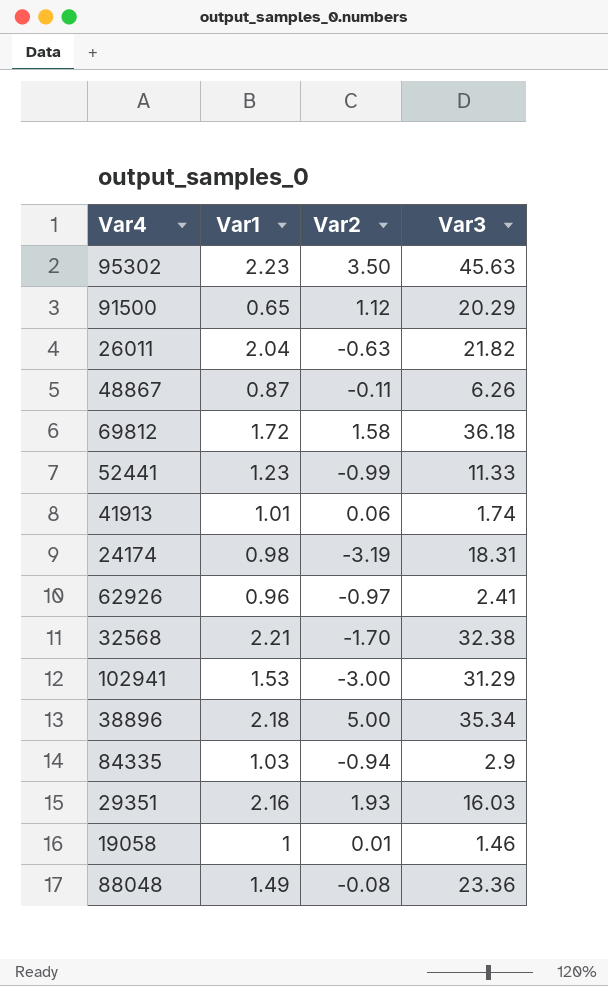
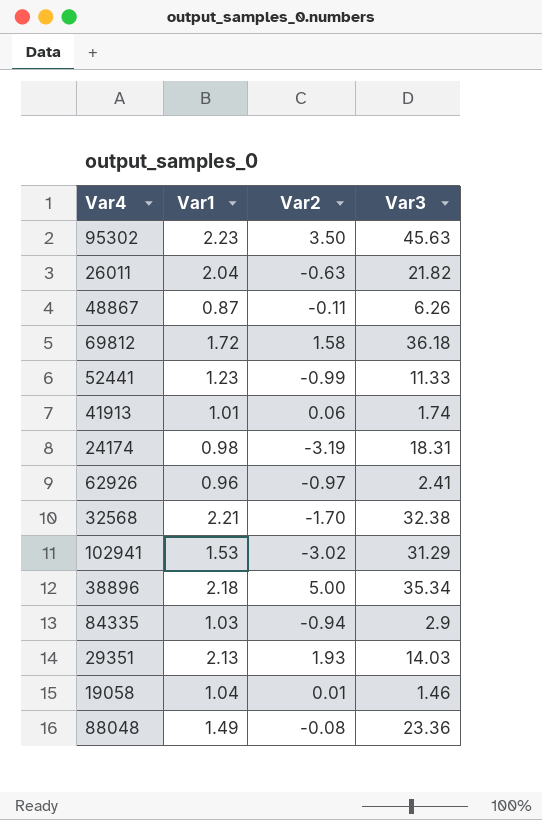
row 91500: 0.65 | 1.12 | 20.29 -> none
102941 | Var2: -3.00 -> -3.02
29351 | Var1: 2.16 -> 2.13
29351 | Var3: 16.03 -> 14.03
19058 | Var1: 1 -> 1.04

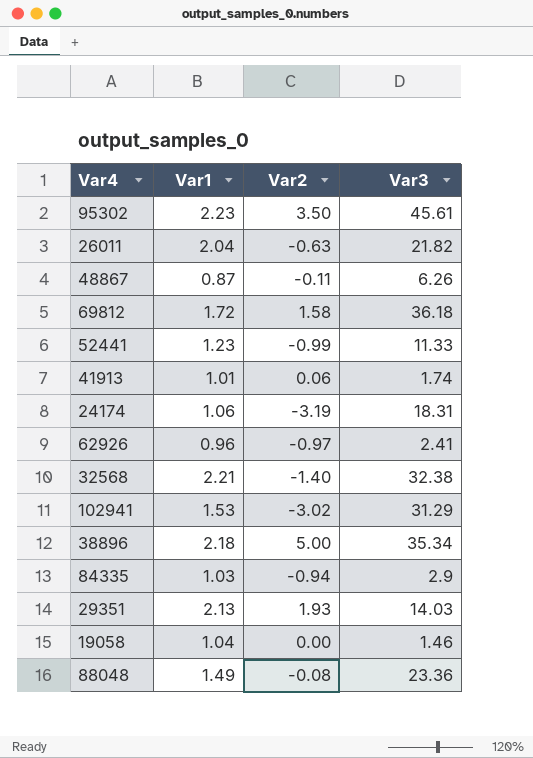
95302 | Var3: 45.63 -> 45.61
24174 | Var1: 0.98 -> 1.06
32568 | Var2: -1.70 -> -1.40
19058 | Var2: 0.01 -> 0.00

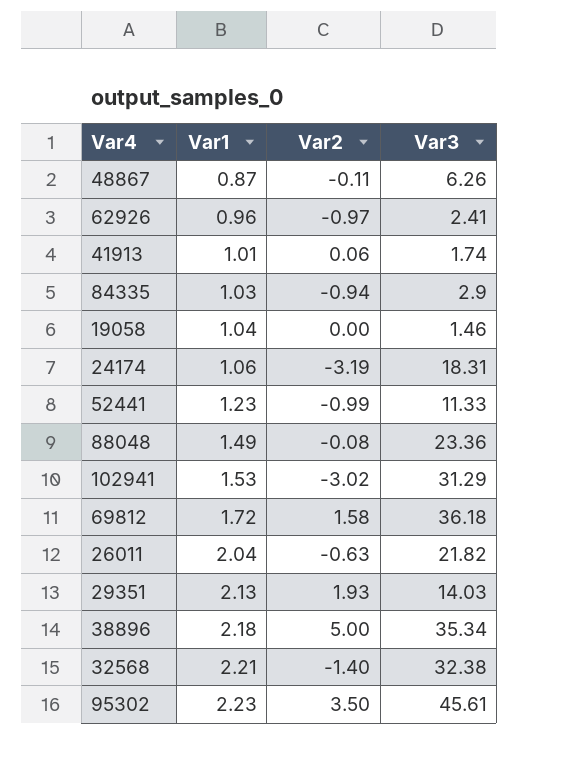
row order: none -> Var1 ascending

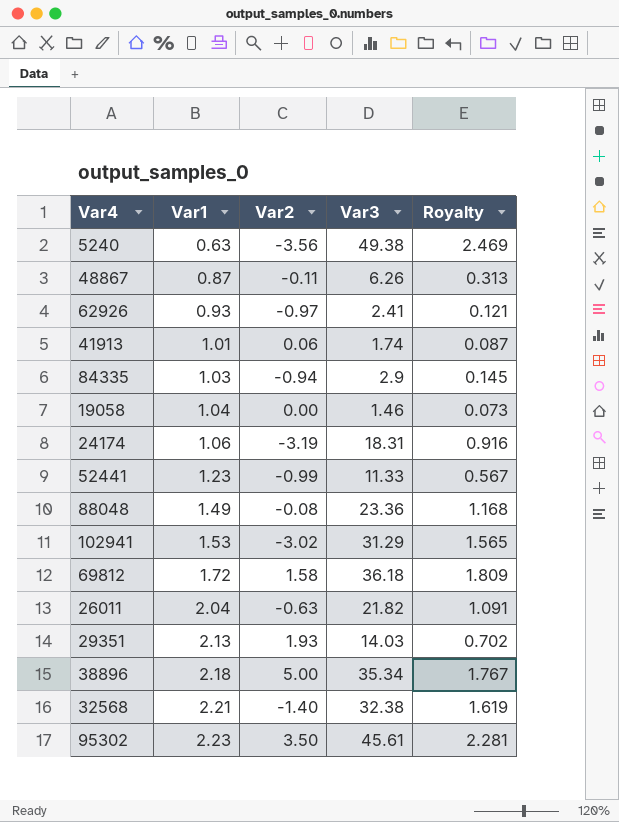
column Royalty | formula: none -> [Var3] * 0.05
row 5240: none -> 0.63 | -3.56 | 49.38 | 2.469
62926 | Var1: 0.96 -> 0.93

